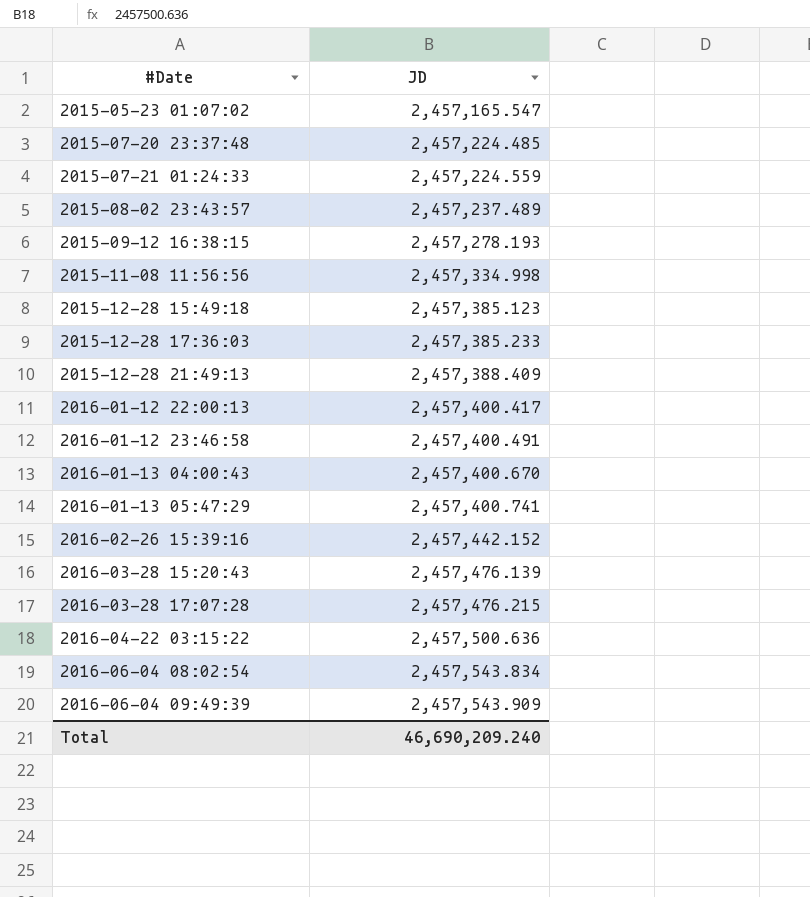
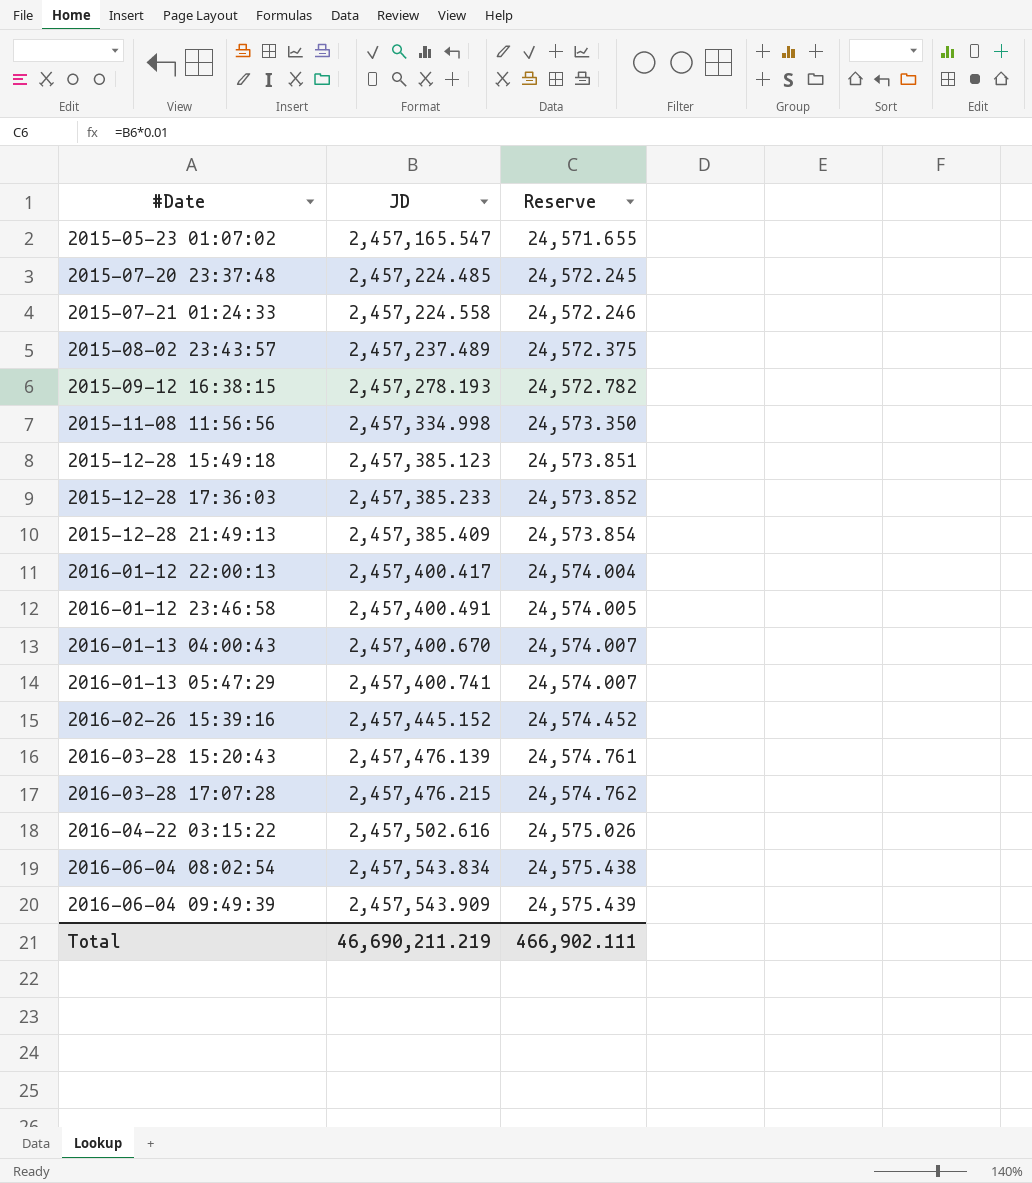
column Reserve | formula: none -> [JD] * 0.01
2015-07-21 01:24:33 | JD: 2,457,224.559 -> 2,457,224.558
2015-12-28 21:49:13 | JD: 2,457,388.409 -> 2,457,385.409
2016-02-26 15:39:16 | JD: 2,457,442.152 -> 2,457,445.152
2016-04-22 03:15:22 | JD: 2,457,500.636 -> 2,457,502.616
Total | JD: 46,690,209.240 -> 46,690,211.219

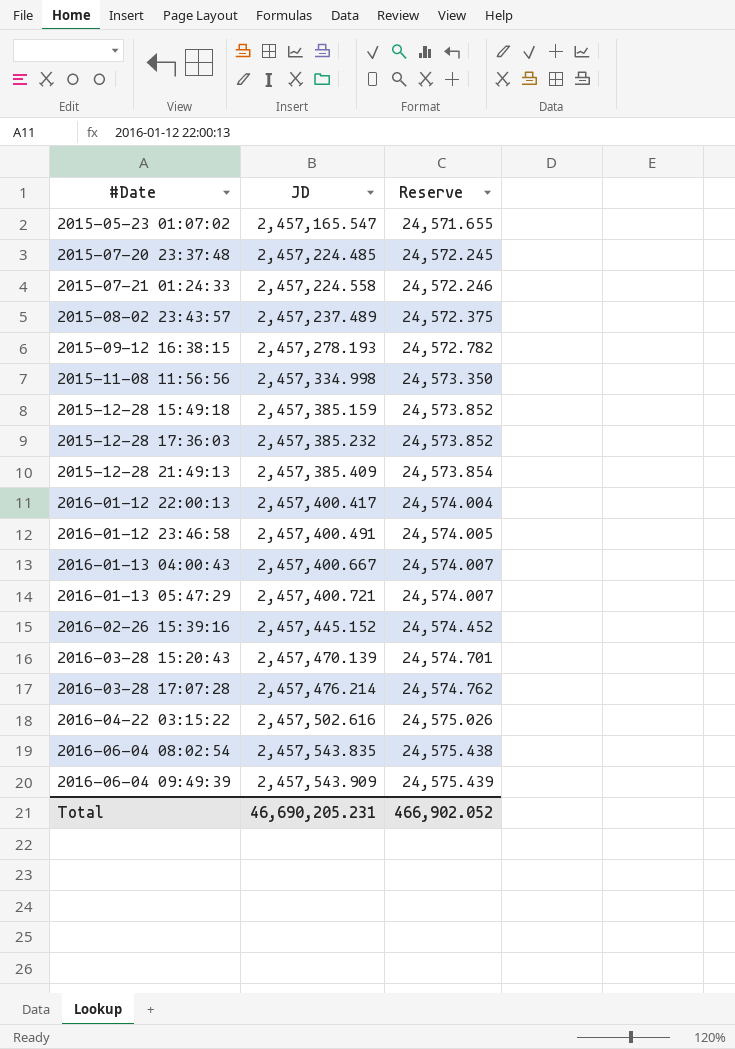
2015-12-28 15:49:18 | JD: 2,457,385.123 -> 2,457,385.159
2015-12-28 15:49:18 | Reserve: 24,573.851 -> 24,573.852
2015-12-28 17:36:03 | JD: 2,457,385.233 -> 2,457,385.232
2016-01-13 04:00:43 | JD: 2,457,400.670 -> 2,457,400.667
2016-01-13 05:47:29 | JD: 2,457,400.741 -> 2,457,400.721
2016-03-28 15:20:43 | JD: 2,457,476.139 -> 2,457,470.139
2016-03-28 15:20:43 | Reserve: 24,574.761 -> 24,574.701
2016-03-28 17:07:28 | JD: 2,457,476.215 -> 2,457,476.214
2016-06-04 08:02:54 | JD: 2,457,543.834 -> 2,457,543.835
Total | JD: 46,690,211.219 -> 46,690,205.231
Total | Reserve: 466,902.111 -> 466,902.052

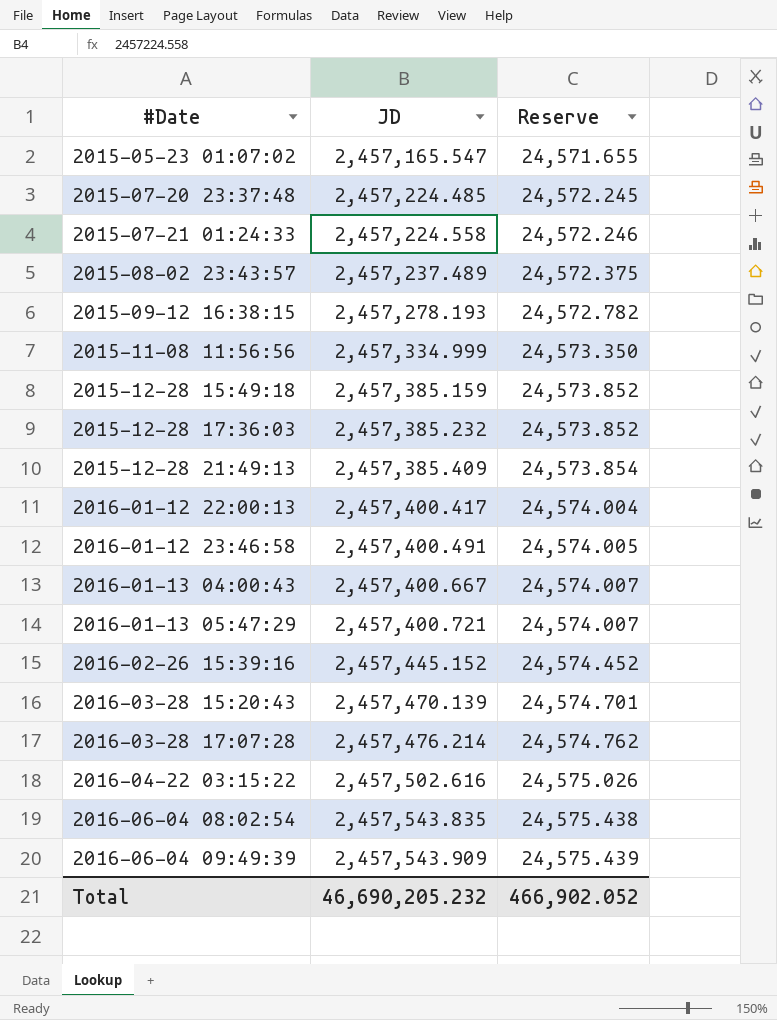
2015-11-08 11:56:56 | JD: 2,457,334.998 -> 2,457,334.999
Total | JD: 46,690,205.231 -> 46,690,205.232

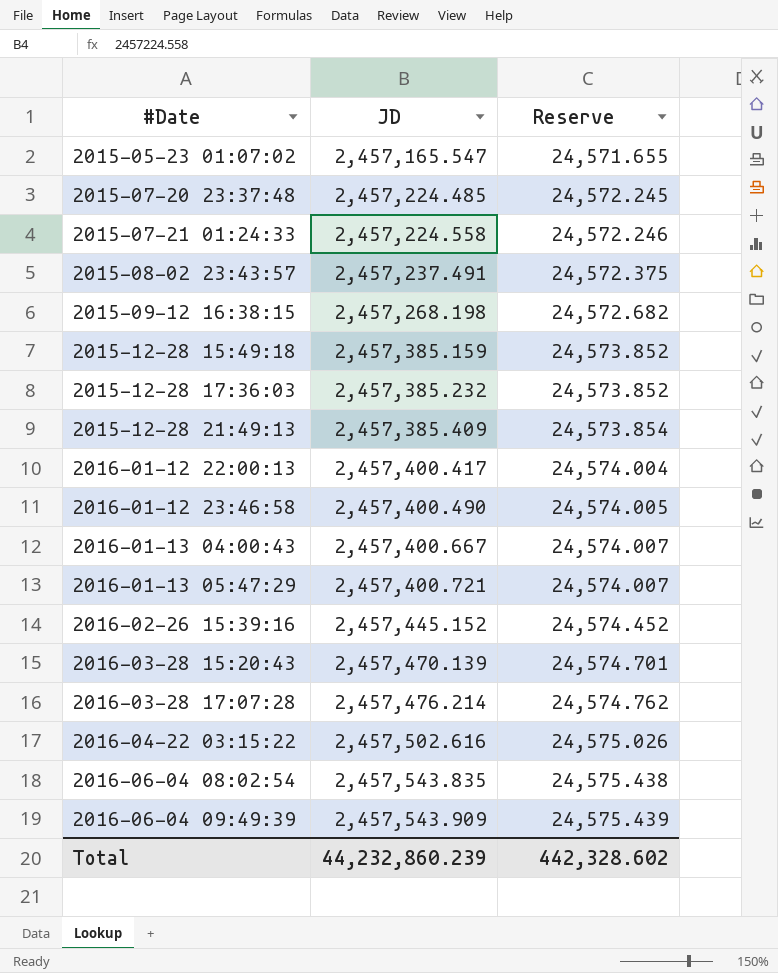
row 2015-11-08 11:56:56: 2,457,334.999 | 24,573.350 -> none
2015-08-02 23:43:57 | JD: 2,457,237.489 -> 2,457,237.491
2015-09-12 16:38:15 | JD: 2,457,278.193 -> 2,457,268.198
2015-09-12 16:38:15 | Reserve: 24,572.782 -> 24,572.682
2016-01-12 23:46:58 | JD: 2,457,400.491 -> 2,457,400.490
Total | JD: 46,690,205.232 -> 44,232,860.239
Total | Reserve: 466,902.052 -> 442,328.602

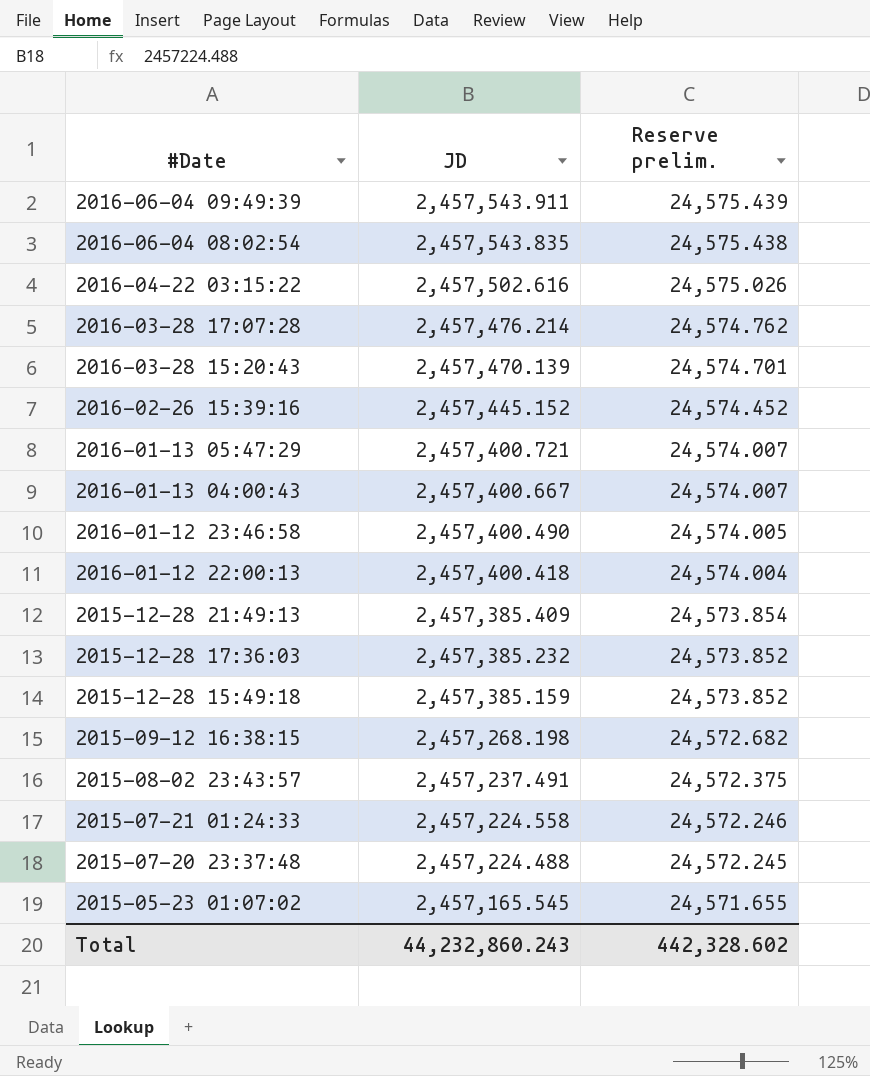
row order: #Date ascending -> #Date descending
column name: Reserve -> Reserve prelim.
2016-06-04 09:49:39 | JD: 2,457,543.909 -> 2,457,543.911
2016-01-12 22:00:13 | JD: 2,457,400.417 -> 2,457,400.418
2015-07-20 23:37:48 | JD: 2,457,224.485 -> 2,457,224.488
2015-05-23 01:07:02 | JD: 2,457,165.547 -> 2,457,165.545
Total | JD: 44,232,860.239 -> 44,232,860.243

